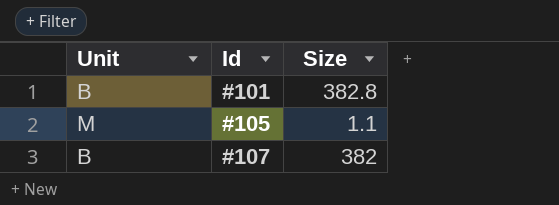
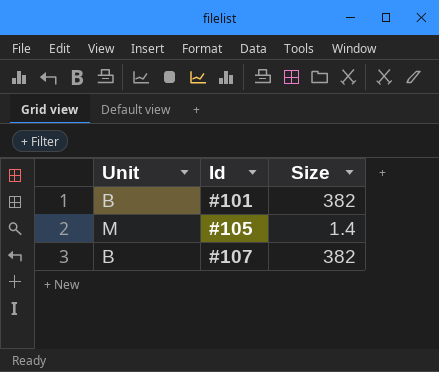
#101 | Size: 382.8 -> 382
#105 | Size: 1.1 -> 1.4

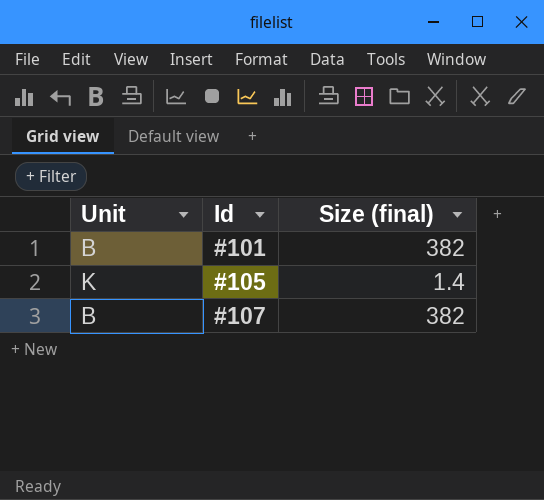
column name: Size -> Size (final)
#105 | Unit: M -> K

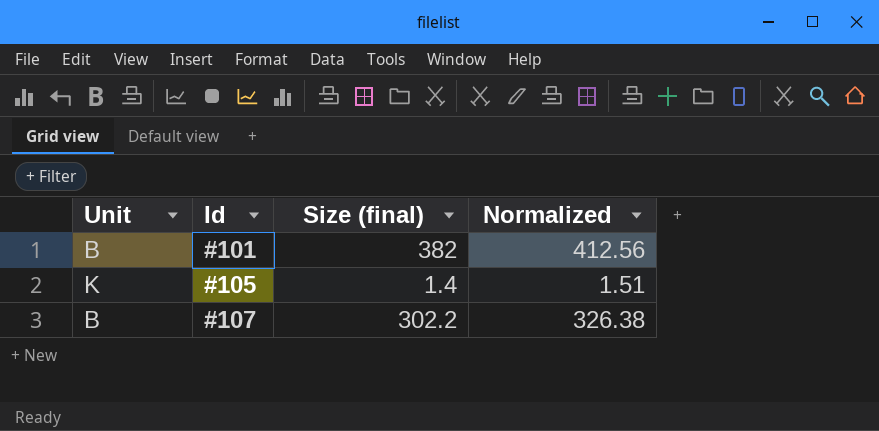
column Normalized | formula: none -> [Size (final)] * 1.08
#107 | Size (final): 382 -> 302.2

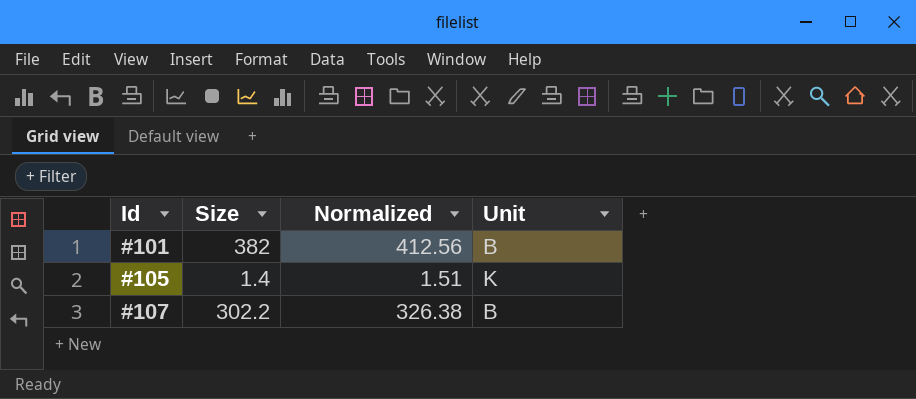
column name: Size (final) -> Size
column Unit | position: 1 -> 4

